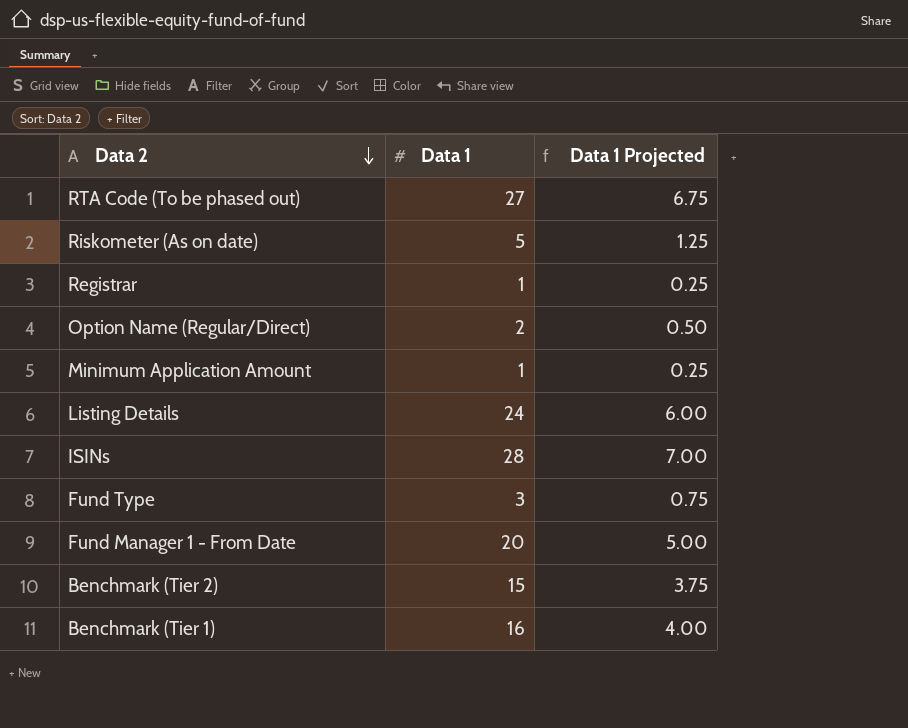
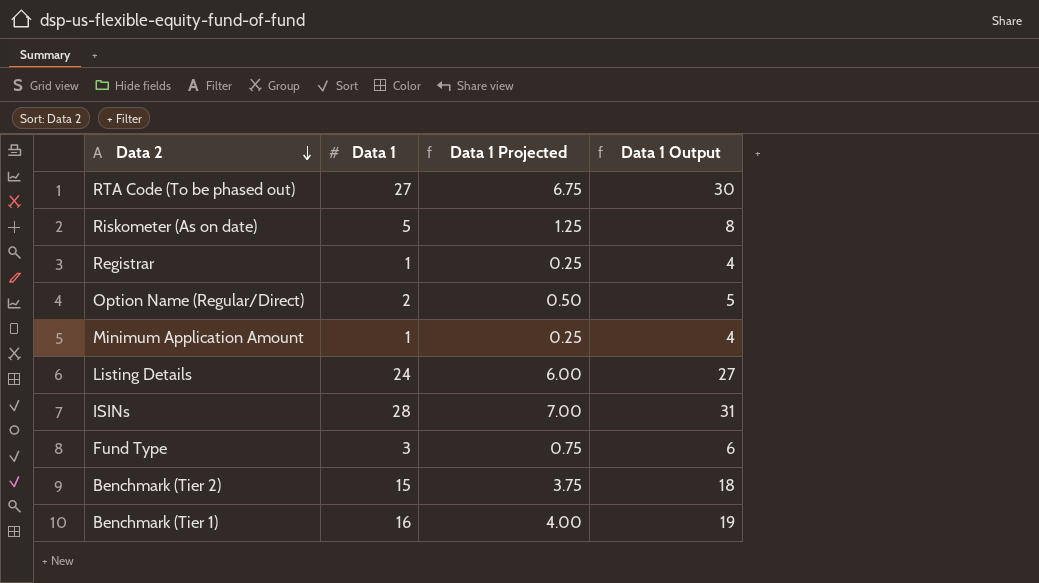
column Data 1 Output | formula: none -> [Data 1] + 3
row Fund Manager 1 - From Date: 20 | 5.00 -> none

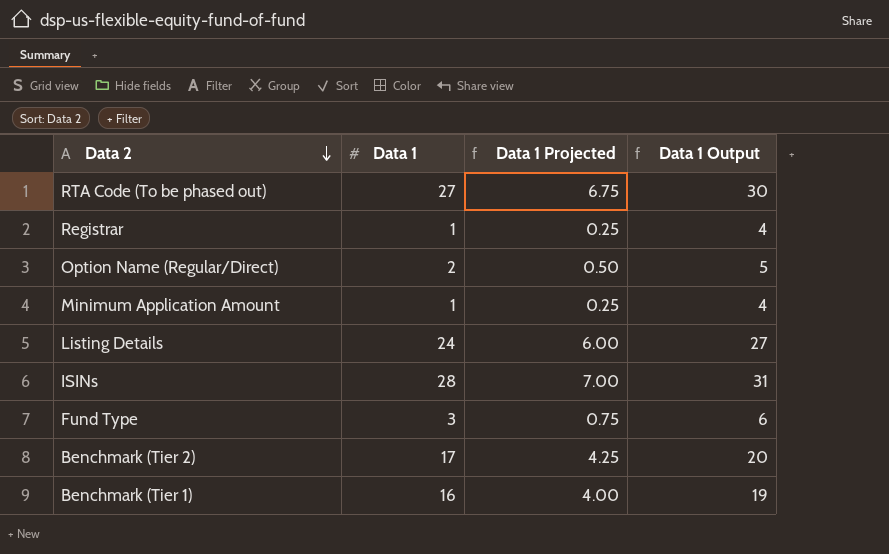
row Riskometer (As on date): 5 | 1.25 | 8 -> none
Benchmark (Tier 2) | Data 1: 15 -> 17
Benchmark (Tier 2) | Data 1 Projected: 3.75 -> 4.25
Benchmark (Tier 2) | Data 1 Output: 18 -> 20

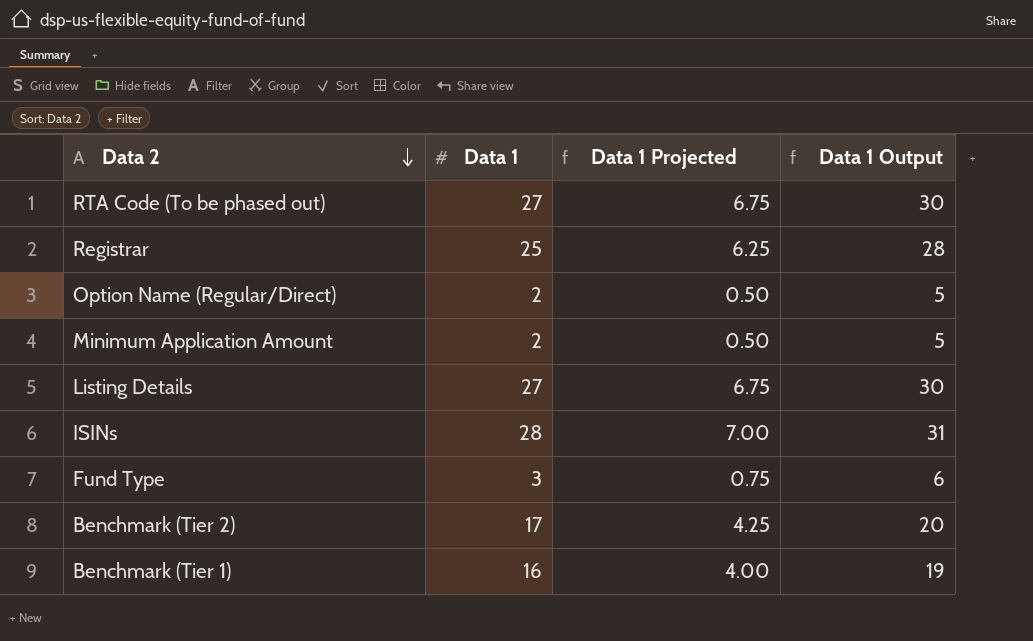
Registrar | Data 1: 1 -> 25
Registrar | Data 1 Projected: 0.25 -> 6.25
Registrar | Data 1 Output: 4 -> 28
Minimum Application Amount | Data 1: 1 -> 2
Minimum Application Amount | Data 1 Projected: 0.25 -> 0.50
Minimum Application Amount | Data 1 Output: 4 -> 5
Listing Details | Data 1: 24 -> 27
Listing Details | Data 1 Projected: 6.00 -> 6.75
Listing Details | Data 1 Output: 27 -> 30

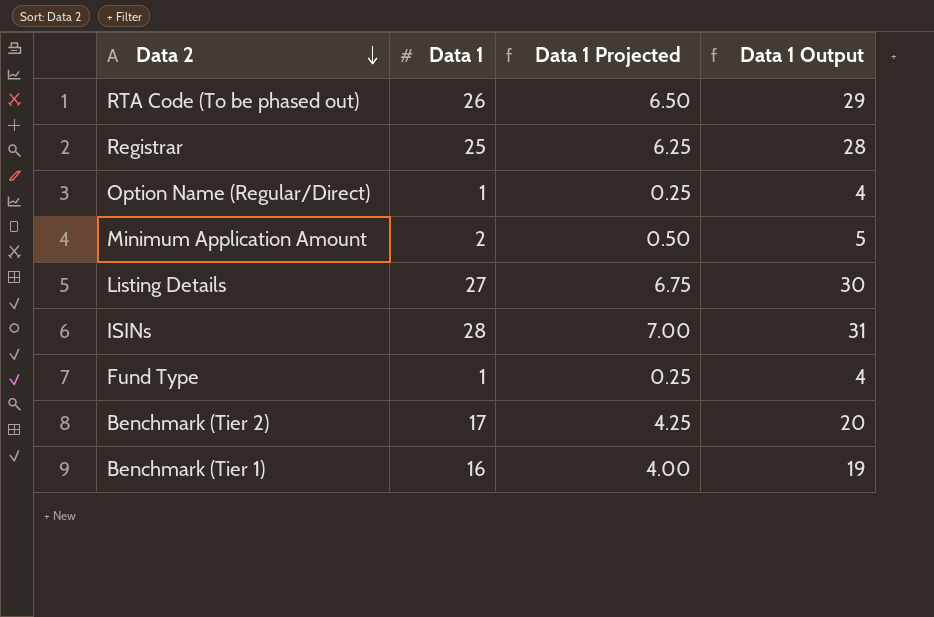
RTA Code (To be phased out) | Data 1: 27 -> 26
RTA Code (To be phased out) | Data 1 Projected: 6.75 -> 6.50
RTA Code (To be phased out) | Data 1 Output: 30 -> 29
Option Name (Regular/Direct) | Data 1: 2 -> 1
Option Name (Regular/Direct) | Data 1 Projected: 0.50 -> 0.25
Option Name (Regular/Direct) | Data 1 Output: 5 -> 4
Fund Type | Data 1: 3 -> 1
Fund Type | Data 1 Projected: 0.75 -> 0.25
Fund Type | Data 1 Output: 6 -> 4

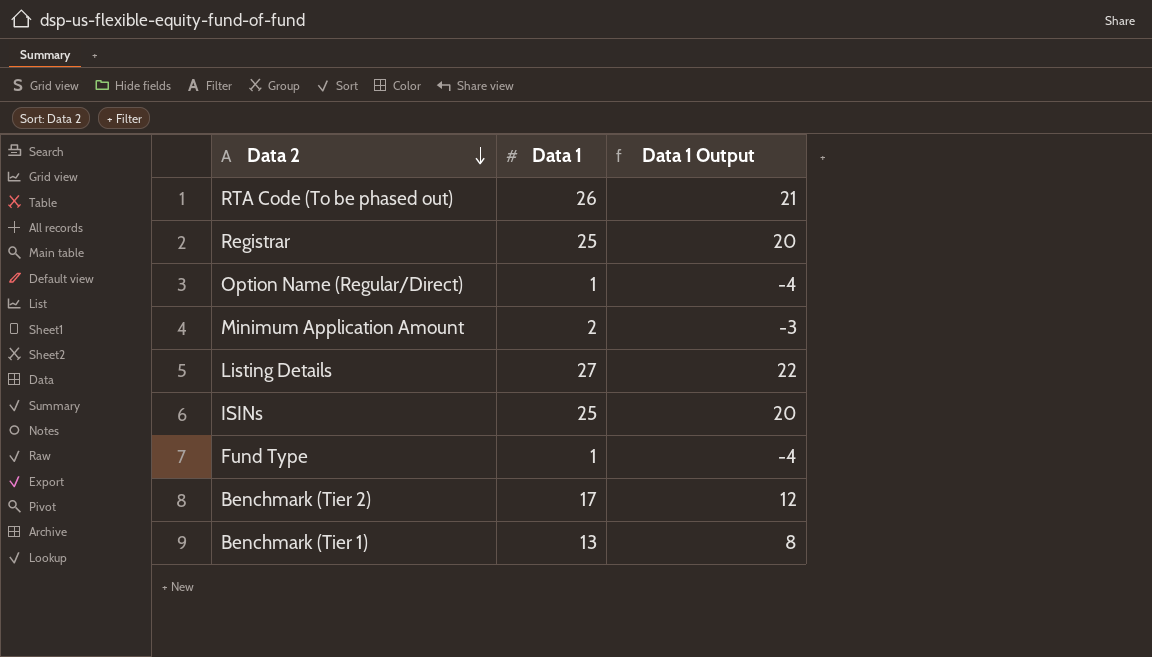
column Data 1 Projected | formula: [Data 1] * 0.25 -> none
column Data 1 Output | formula: [Data 1] + 3 -> [Data 1] - 5
ISINs | Data 1: 28 -> 25
Benchmark (Tier 1) | Data 1: 16 -> 13

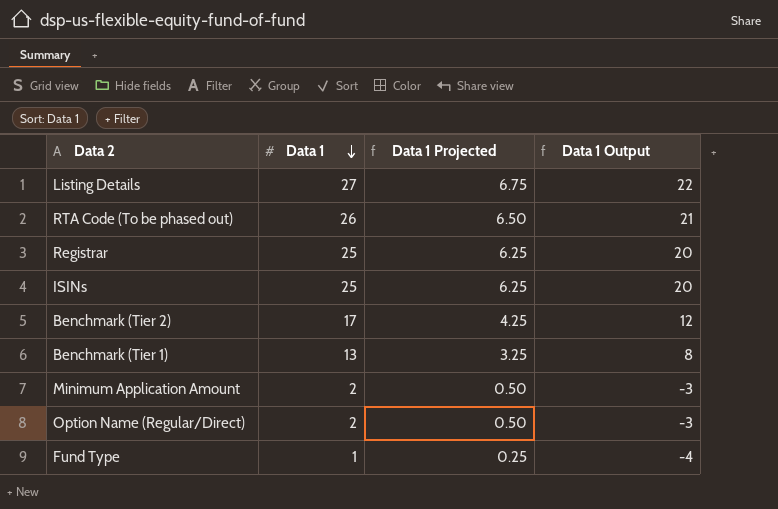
row order: Data 2 descending -> Data 1 descending
column Data 1 Projected | formula: none -> [Data 1] * 0.25
Option Name (Regular/Direct) | Data 1: 1 -> 2
Option Name (Regular/Direct) | Data 1 Output: -4 -> -3

